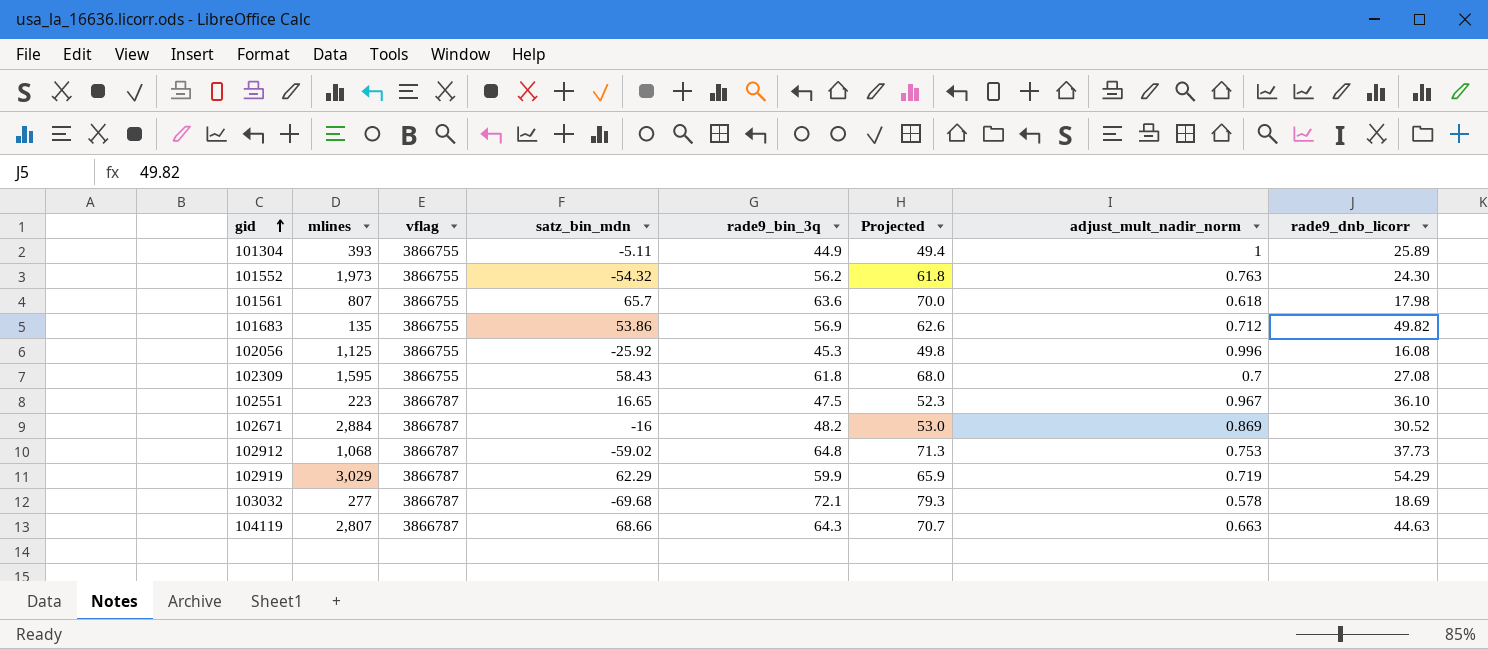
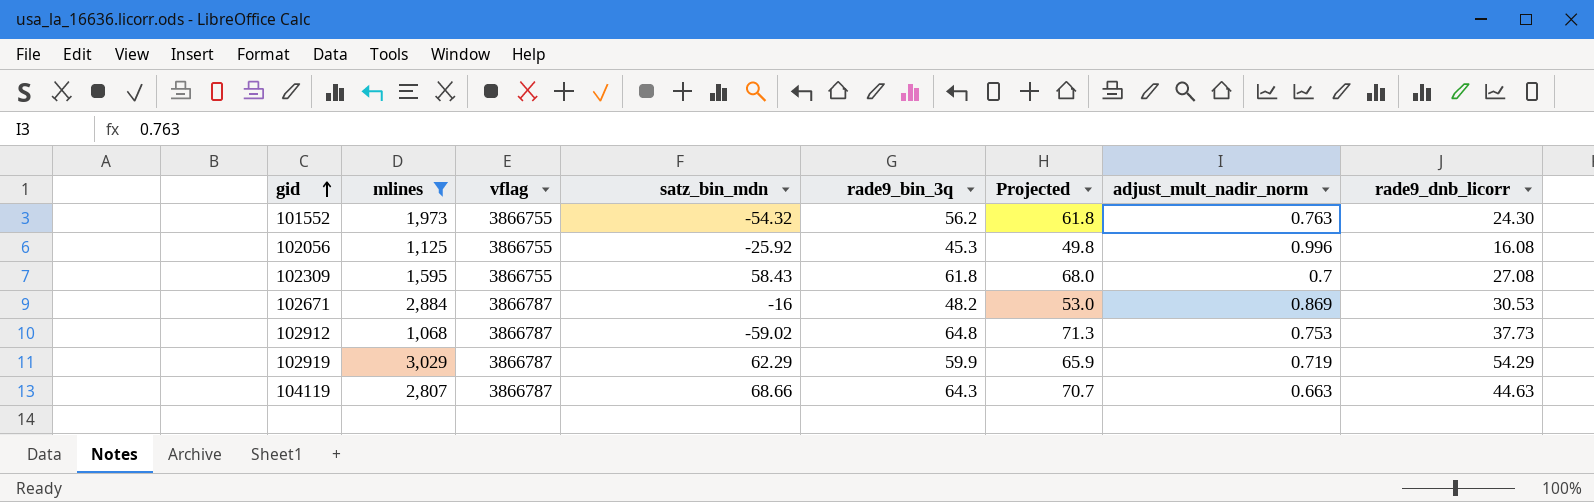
filter: none -> mlines >= 1,068
102671 | rade9_dnb_licorr: 30.52 -> 30.53

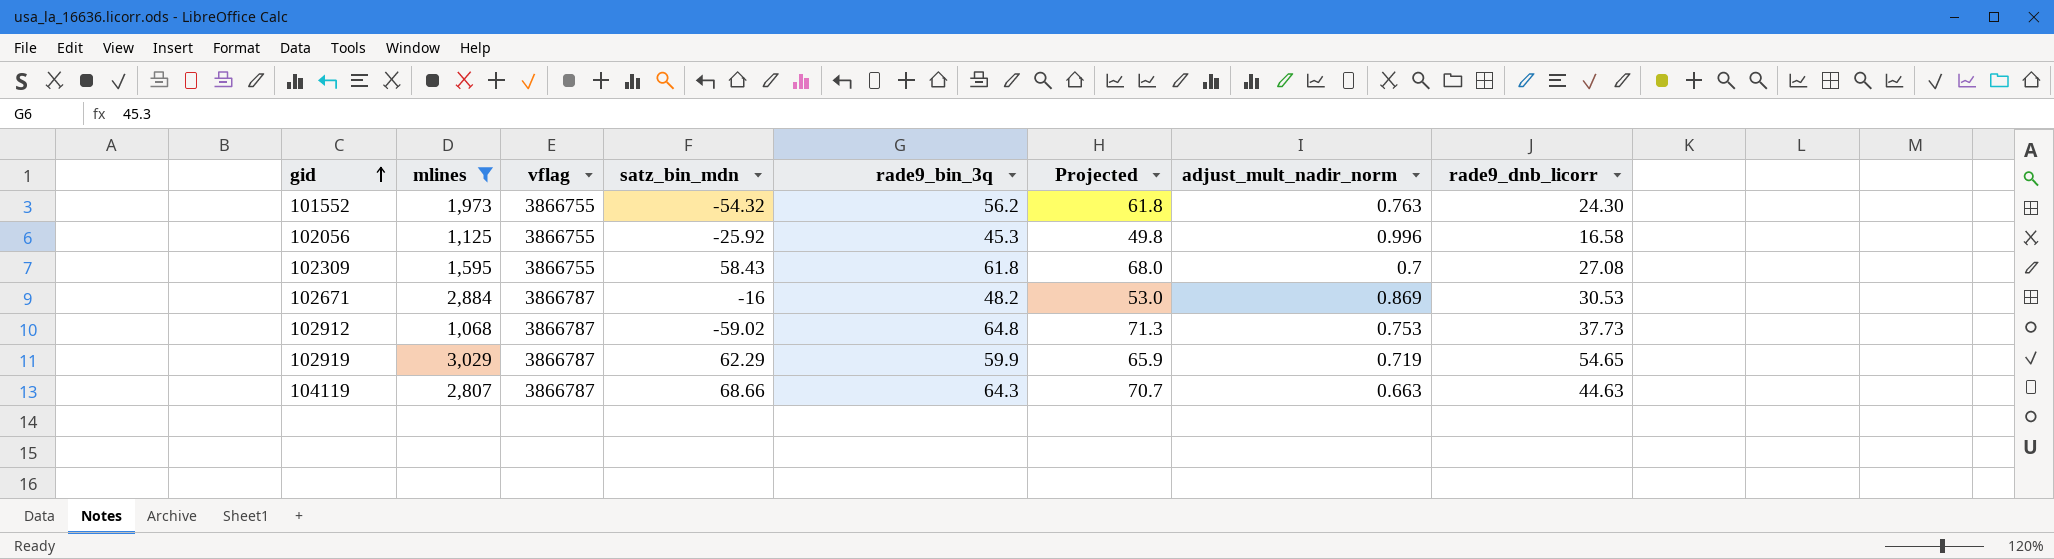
102056 | rade9_dnb_licorr: 16.08 -> 16.58
102919 | rade9_dnb_licorr: 54.29 -> 54.65

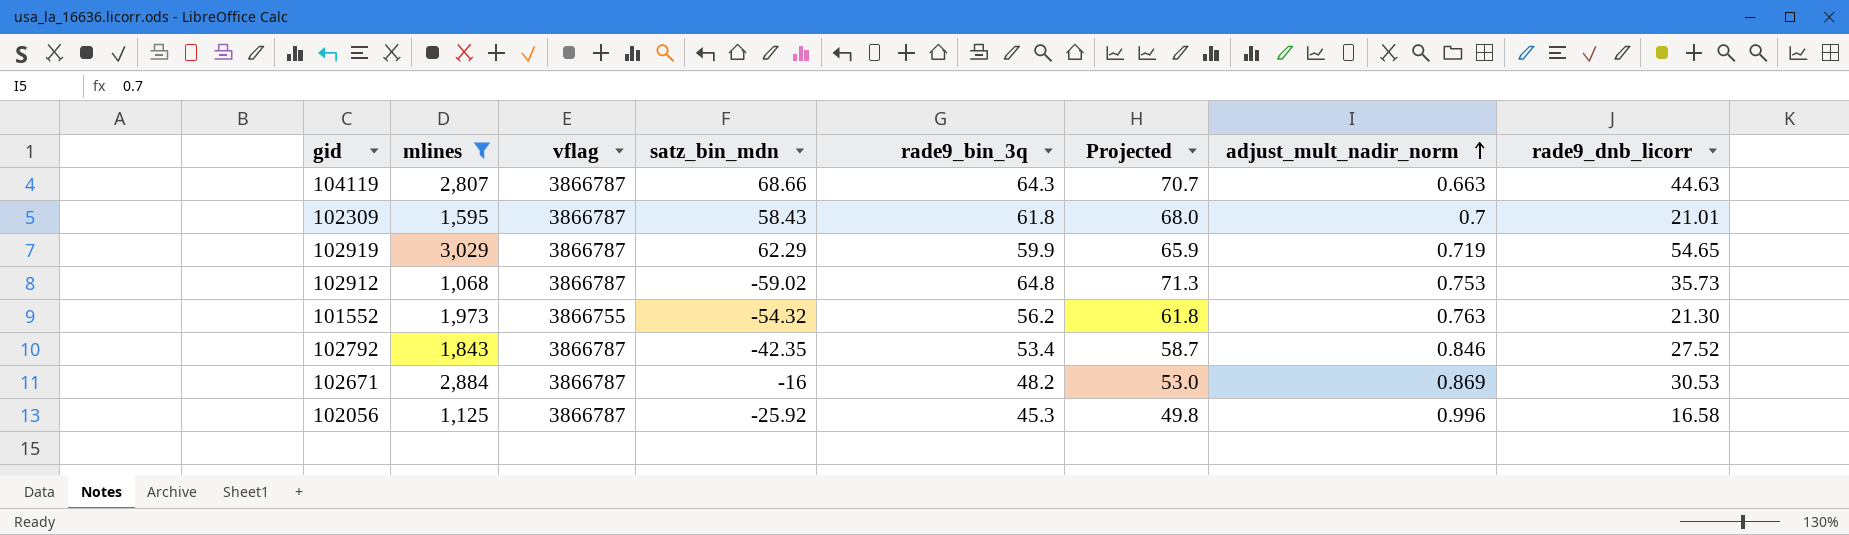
row order: gid ascending -> adjust_mult_nadir_norm ascending
102309 | vflag: 3866755 -> 3866787
102309 | rade9_dnb_licorr: 27.08 -> 21.01
102912 | rade9_dnb_licorr: 37.73 -> 35.73
101552 | rade9_dnb_licorr: 24.30 -> 21.30
row 102792: none -> 1,843 | 3866787 | -42.35 | 53.4 | 58.7 | 0.846 | 27.52
102056 | vflag: 3866755 -> 3866787

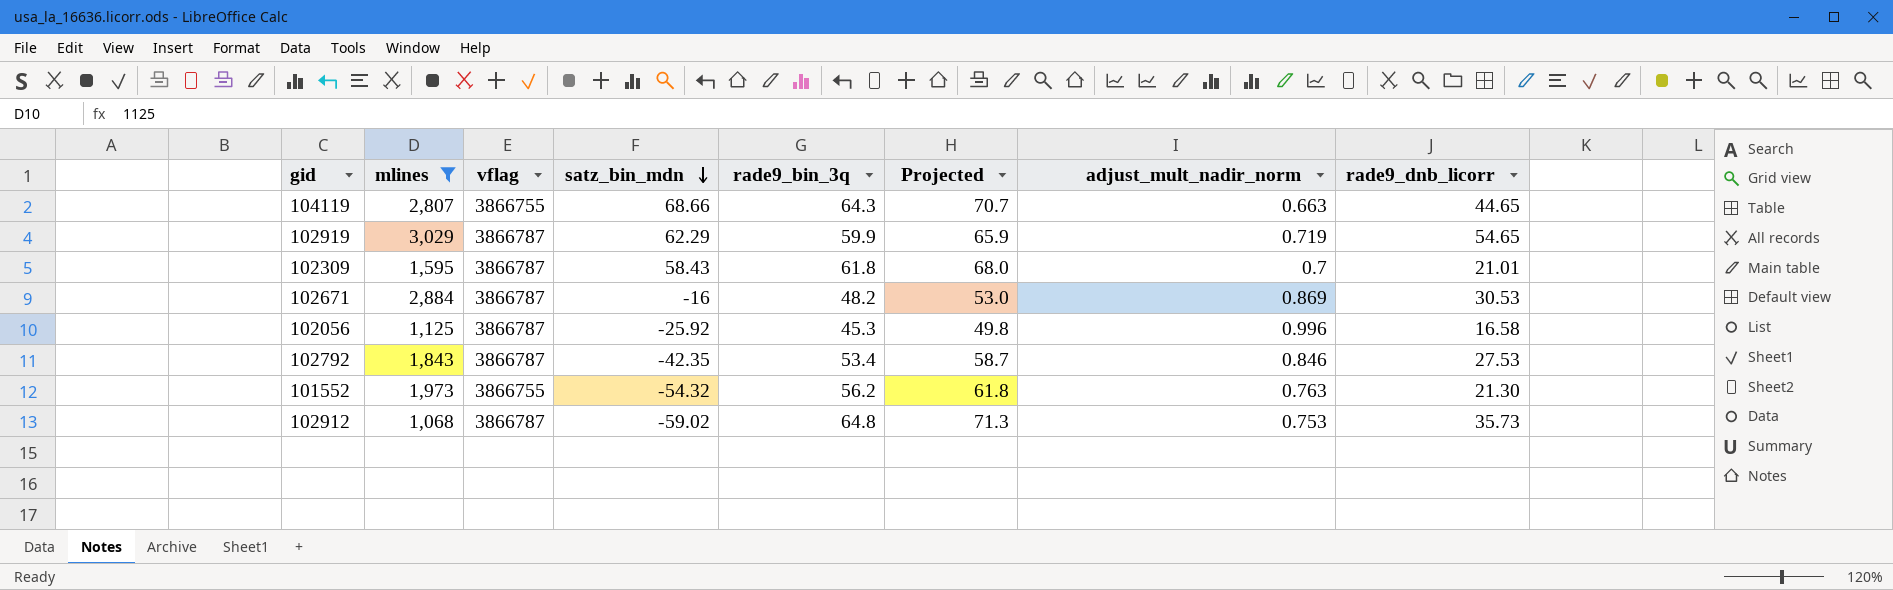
row order: adjust_mult_nadir_norm ascending -> satz_bin_mdn descending
104119 | vflag: 3866787 -> 3866755
104119 | rade9_dnb_licorr: 44.63 -> 44.65
102792 | rade9_dnb_licorr: 27.52 -> 27.53

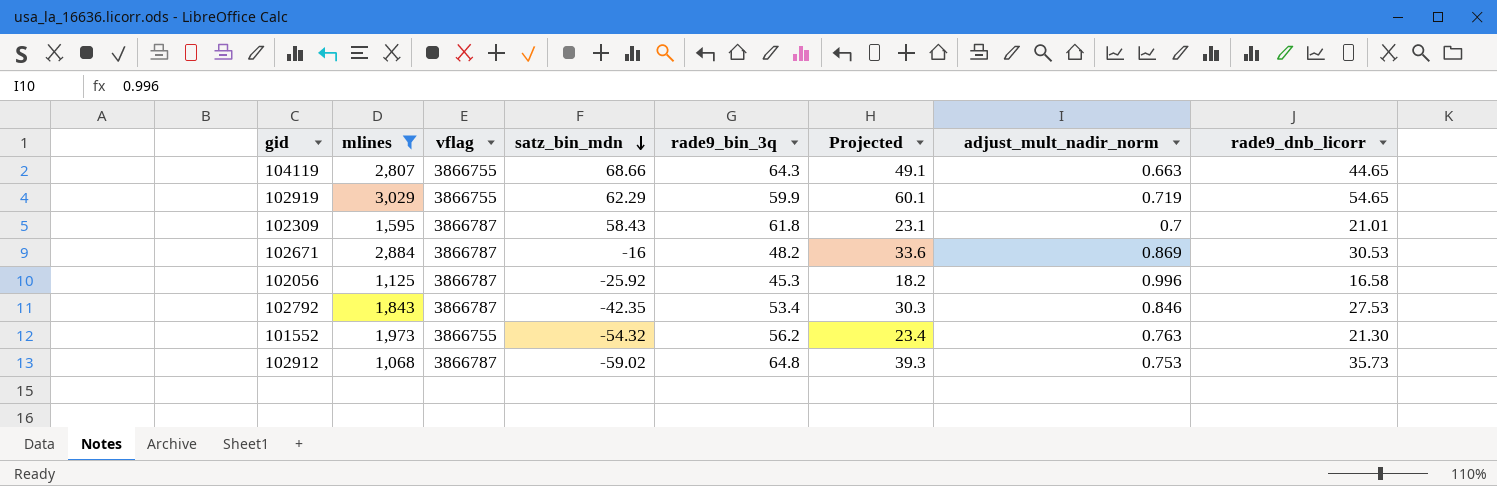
column Projected | formula: [rade9_bin_3q] * 1.1 -> [rade9_dnb_licorr] * 1.1
102919 | vflag: 3866787 -> 3866755

